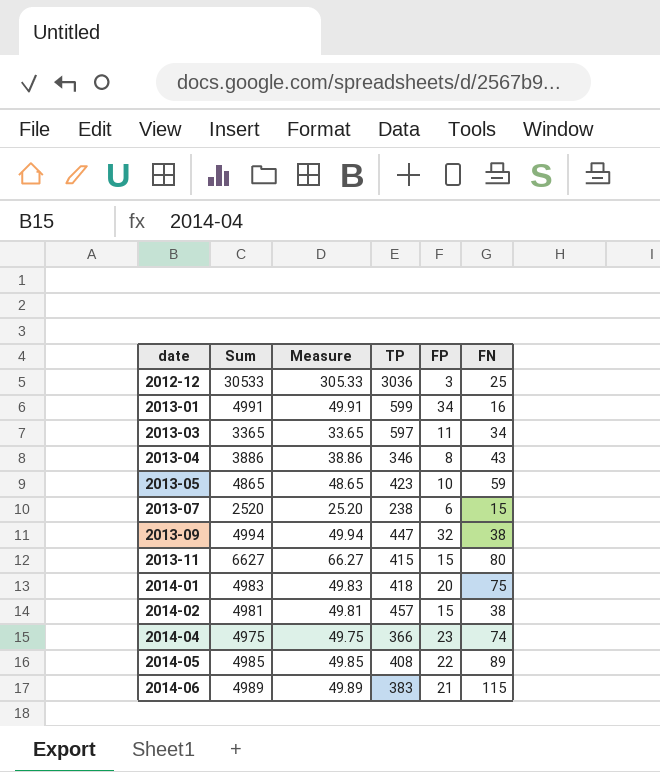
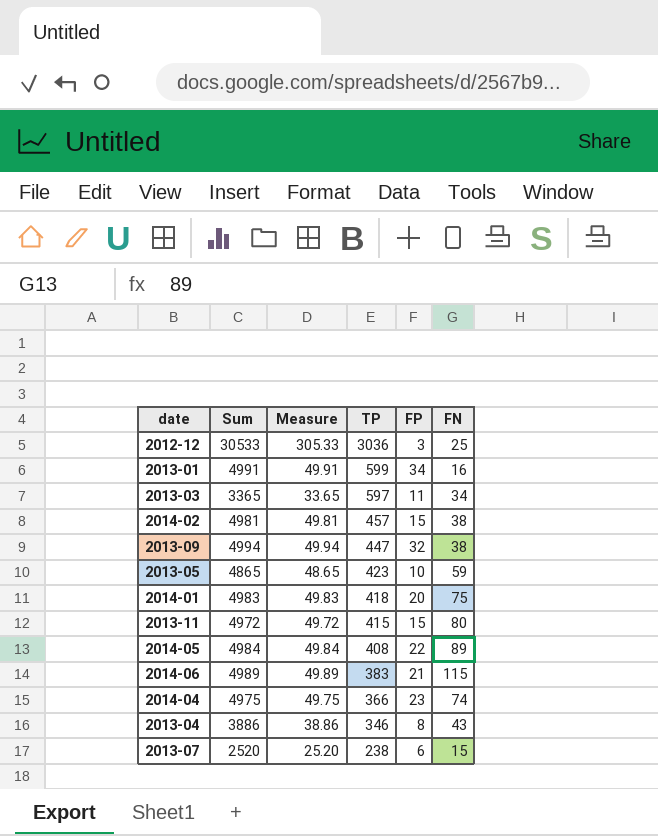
row order: date ascending -> TP descending
2013-11 | Sum: 6627 -> 4972
2013-11 | Measure: 66.27 -> 49.72
2014-05 | Sum: 4985 -> 4984
2014-05 | Measure: 49.85 -> 49.84

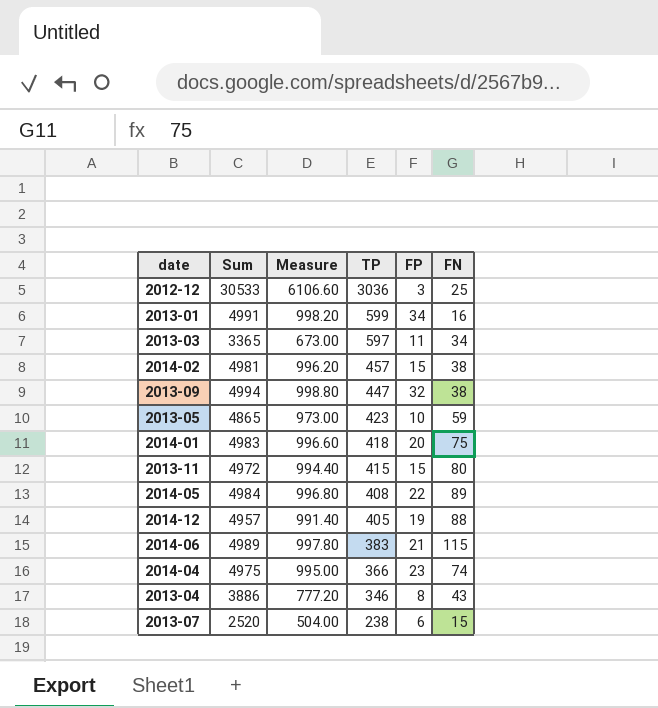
column Measure | formula: [Sum] * 0.01 -> [Sum] * 0.2
row 2014-12: none -> 4957 | 991.40 | 405 | 19 | 88

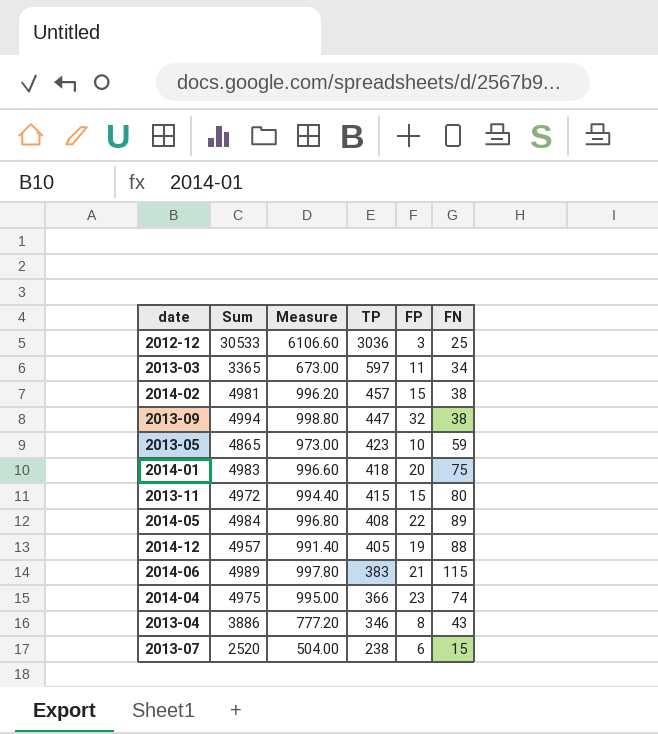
row 2013-01: 4991 | 998.20 | 599 | 34 | 16 -> none

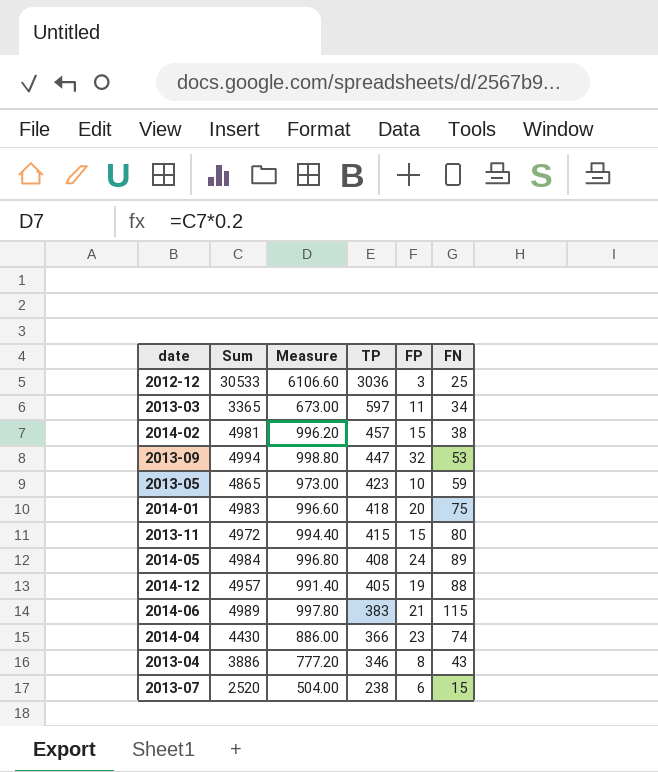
2013-09 | FN: 38 -> 53
2014-05 | FP: 22 -> 24
2014-04 | Sum: 4975 -> 4430
2014-04 | Measure: 995.00 -> 886.00

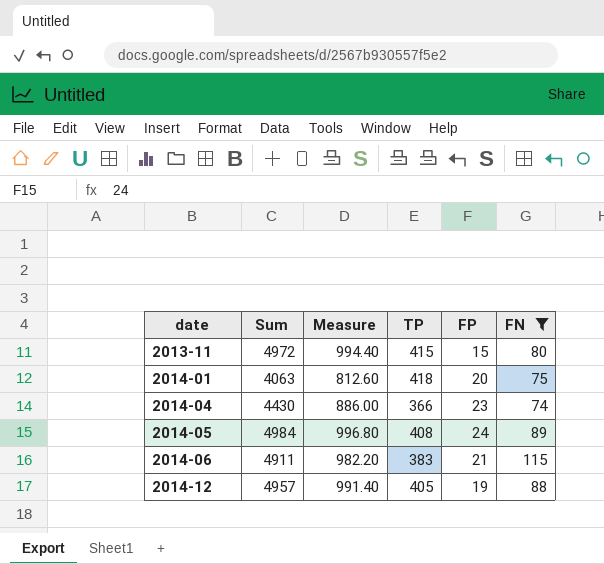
filter: none -> FN >= 74
row order: TP descending -> date ascending
2014-01 | Sum: 4983 -> 4063
2014-01 | Measure: 996.60 -> 812.60
2014-06 | Sum: 4989 -> 4911
2014-06 | Measure: 997.80 -> 982.20

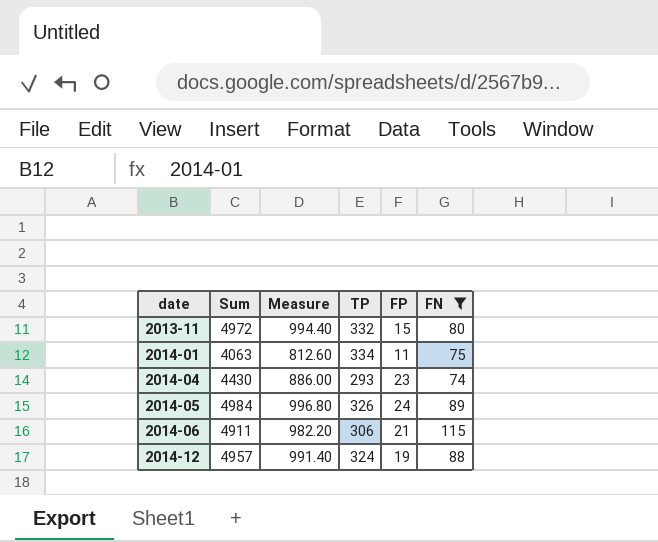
2013-11 | TP: 415 -> 332
2014-01 | TP: 418 -> 334
2014-01 | FP: 20 -> 11
2014-04 | TP: 366 -> 293
2014-05 | TP: 408 -> 326
2014-06 | TP: 383 -> 306
2014-12 | TP: 405 -> 324

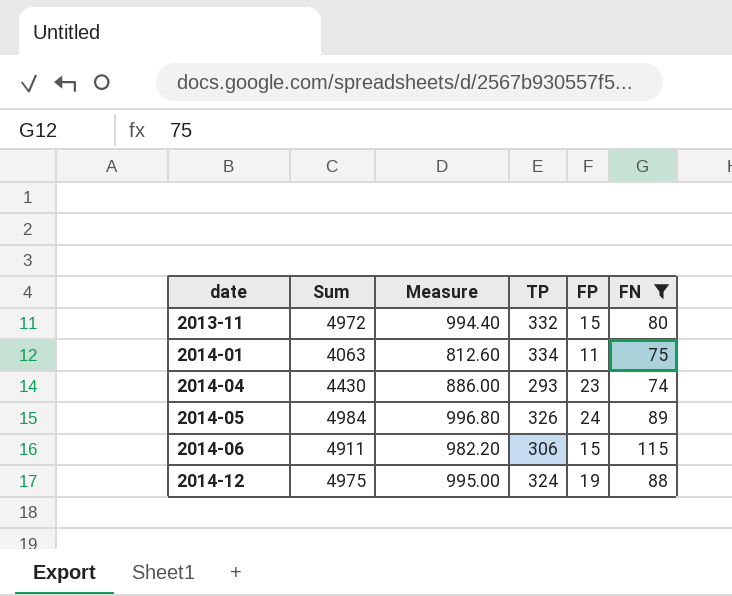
2014-06 | FP: 21 -> 15
2014-12 | Sum: 4957 -> 4975
2014-12 | Measure: 991.40 -> 995.00

